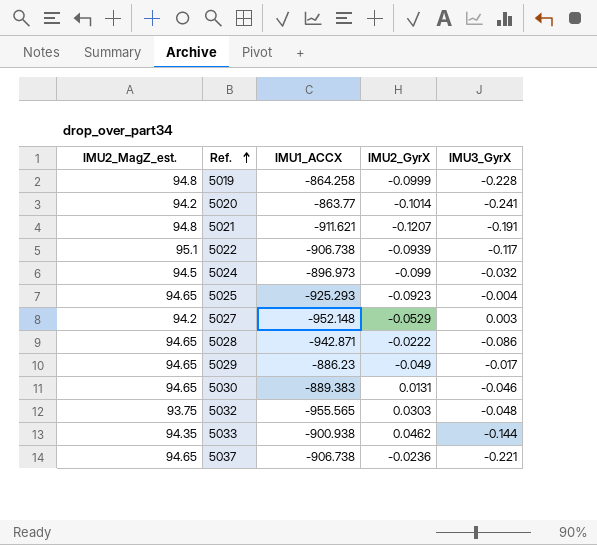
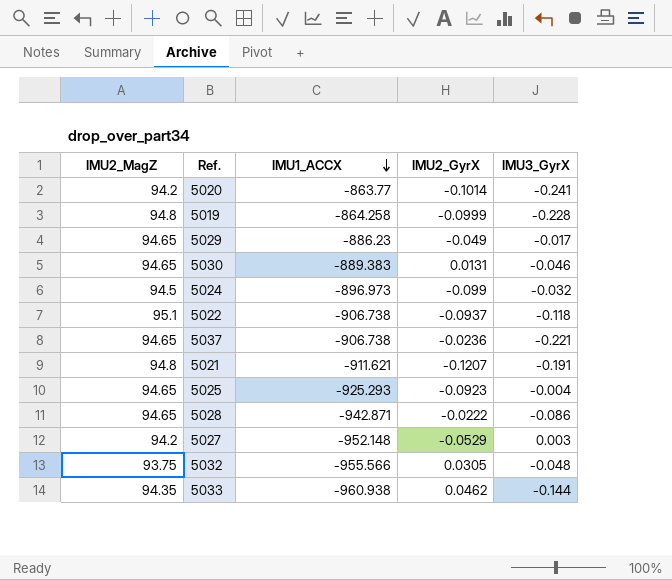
row order: Ref. ascending -> IMU1_ACCX descending
column name: IMU2_MagZ_est. -> IMU2_MagZ
5022 | IMU2_GyrX: -0.0939 -> -0.0937
5022 | IMU3_GyrX: -0.117 -> -0.118
5032 | IMU1_ACCX: -955.565 -> -955.566
5032 | IMU2_GyrX: 0.0303 -> 0.0305
5033 | IMU1_ACCX: -900.938 -> -960.938

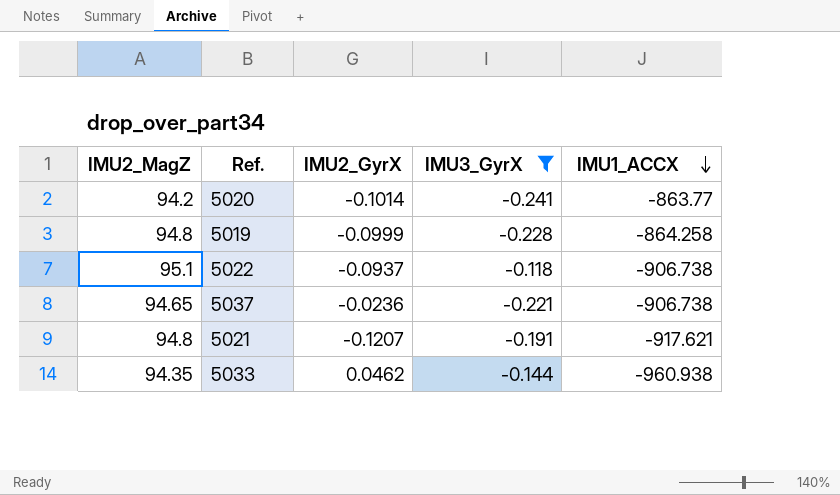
filter: none -> IMU3_GyrX <= -0.118
column IMU1_ACCX | position: 3 -> 5
5021 | IMU1_ACCX: -911.621 -> -917.621

